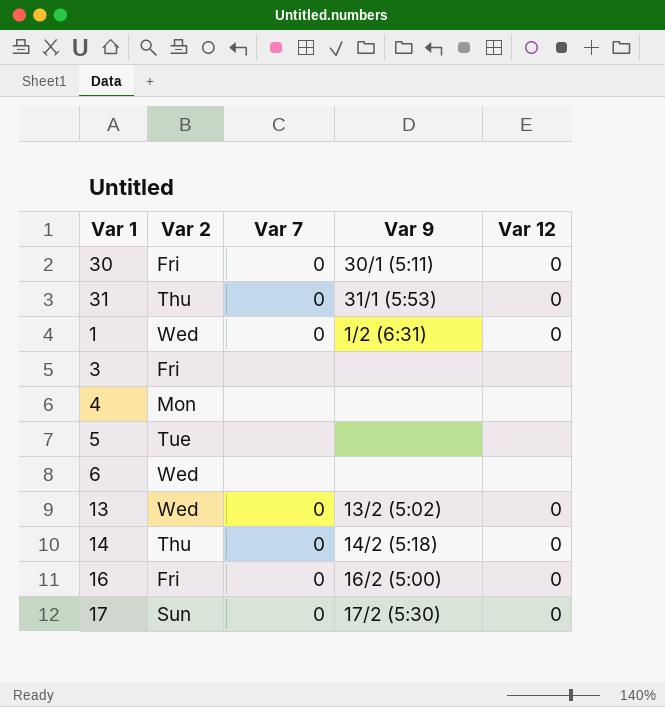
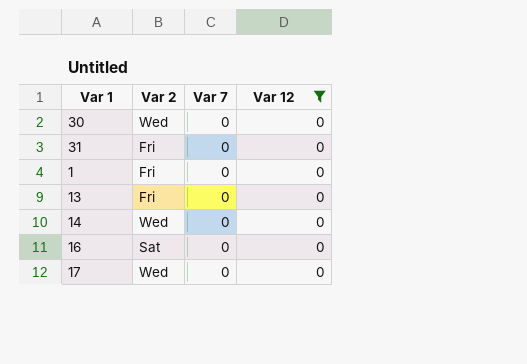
filter: none -> Var 12 = 0
column Var 9 | position: 4 -> none
30 | Var 2: Fri -> Wed
31 | Var 2: Thu -> Fri
1 | Var 2: Wed -> Fri
13 | Var 2: Wed -> Fri
14 | Var 2: Thu -> Wed
16 | Var 2: Fri -> Sat
17 | Var 2: Sun -> Wed

